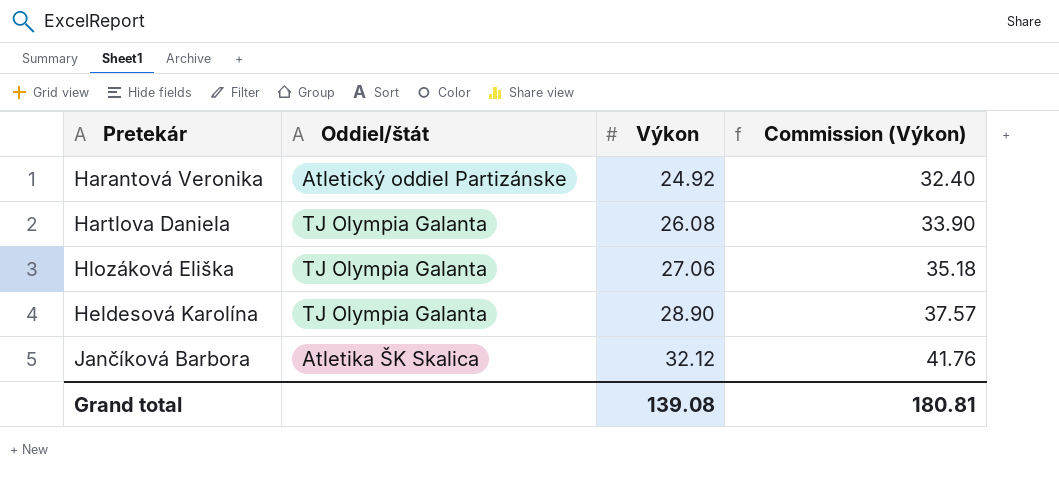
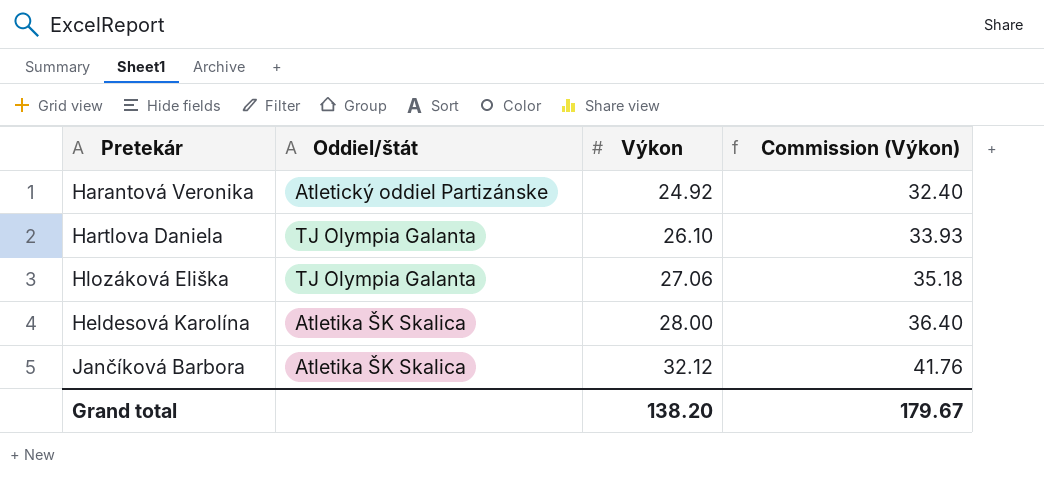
Hartlova Daniela | Výkon: 26.08 -> 26.10
Hartlova Daniela | Commission (Výkon): 33.90 -> 33.93
Heldesová Karolína | Oddiel/štát: TJ Olympia Galanta -> Atletika ŠK Skalica
Heldesová Karolína | Výkon: 28.90 -> 28.00
Heldesová Karolína | Commission (Výkon): 37.57 -> 36.40
Grand total | Výkon: 139.08 -> 138.20
Grand total | Commission (Výkon): 180.81 -> 179.67

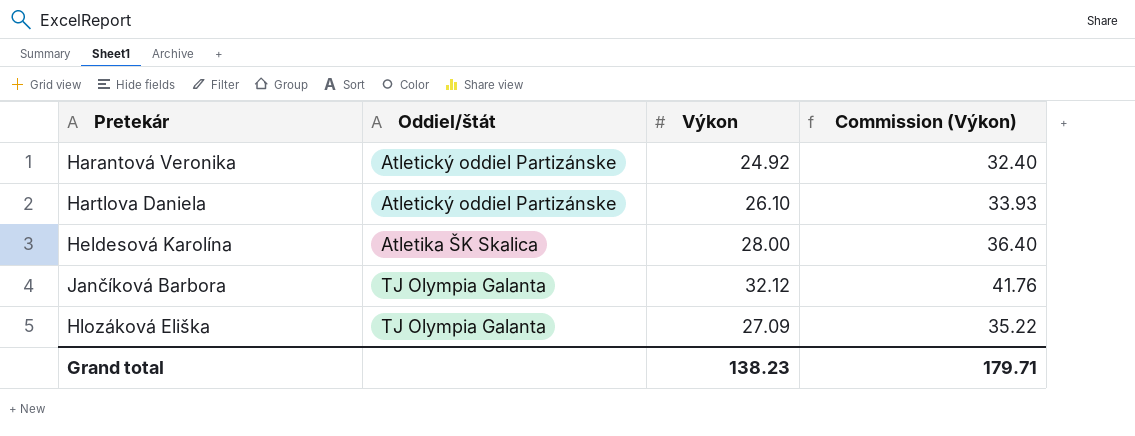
row order: Výkon ascending -> Oddiel/štát ascending
Hartlova Daniela | Oddiel/štát: TJ Olympia Galanta -> Atletický oddiel Partizánske
Jančíková Barbora | Oddiel/štát: Atletika ŠK Skalica -> TJ Olympia Galanta
Hlozáková Eliška | Výkon: 27.06 -> 27.09
Hlozáková Eliška | Commission (Výkon): 35.18 -> 35.22
Grand total | Výkon: 138.20 -> 138.23
Grand total | Commission (Výkon): 179.67 -> 179.71

